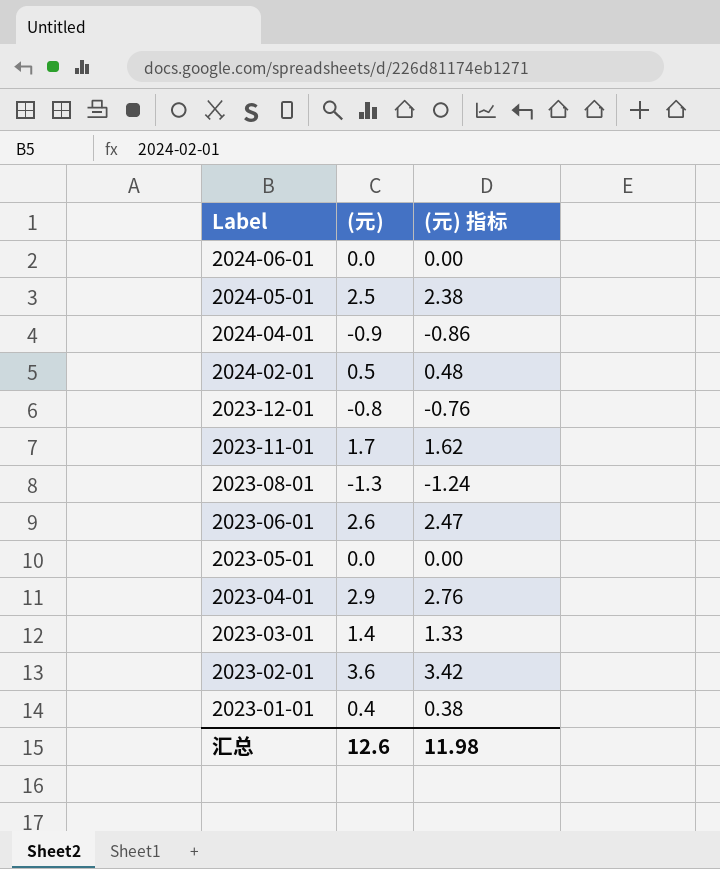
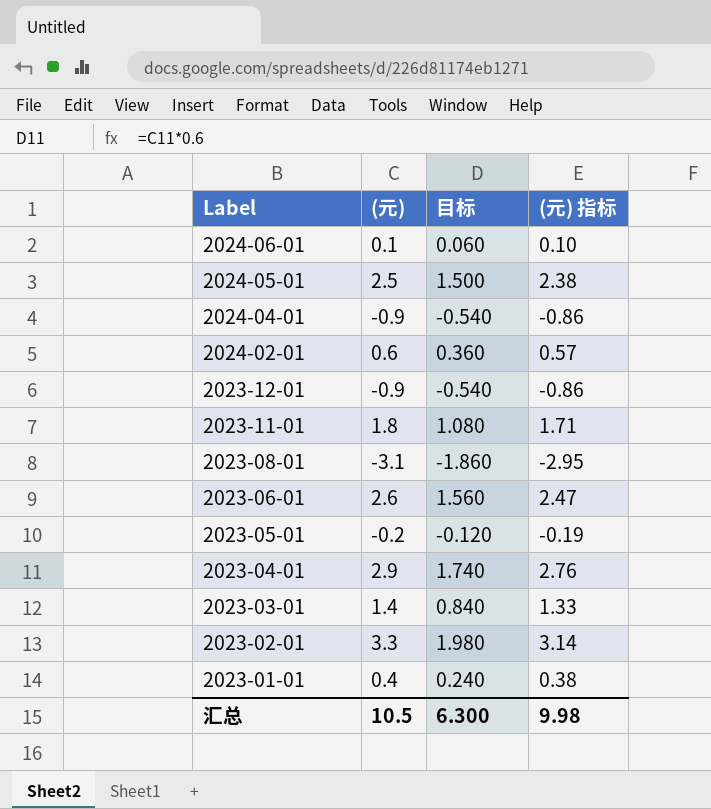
column 目标 | formula: none -> [(元)] * 0.6
2024-06-01 | (元): 0.0 -> 0.1
2024-06-01 | (元) 指标: 0.00 -> 0.10
2024-02-01 | (元): 0.5 -> 0.6
2024-02-01 | (元) 指标: 0.48 -> 0.57
2023-12-01 | (元): -0.8 -> -0.9
2023-12-01 | (元) 指标: -0.76 -> -0.86
2023-11-01 | (元): 1.7 -> 1.8
2023-11-01 | (元) 指标: 1.62 -> 1.71
2023-08-01 | (元): -1.3 -> -3.1
2023-08-01 | (元) 指标: -1.24 -> -2.95
2023-05-01 | (元): 0.0 -> -0.2
2023-05-01 | (元) 指标: 0.00 -> -0.19
2023-02-01 | (元): 3.6 -> 3.3
2023-02-01 | (元) 指标: 3.42 -> 3.14
汇总 | (元): 12.6 -> 10.5
汇总 | (元) 指标: 11.98 -> 9.98

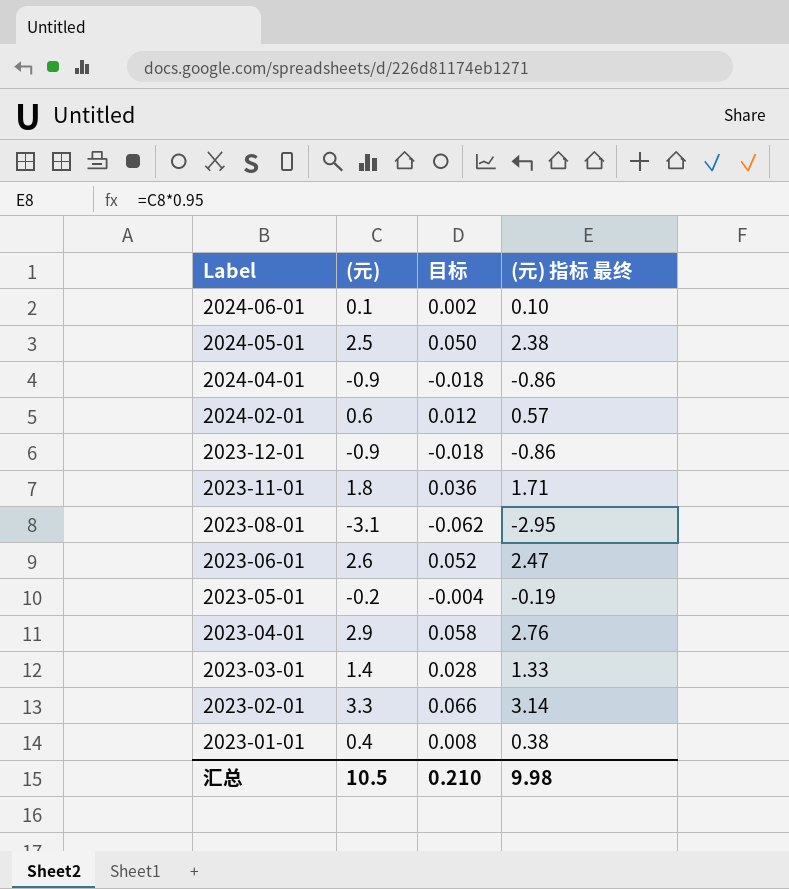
column 目标 | formula: [(元)] * 0.6 -> [(元)] * 0.02
column name: (元) 指标 -> (元) 指标 最终
汇总 | 目标: 6.300 -> 0.210

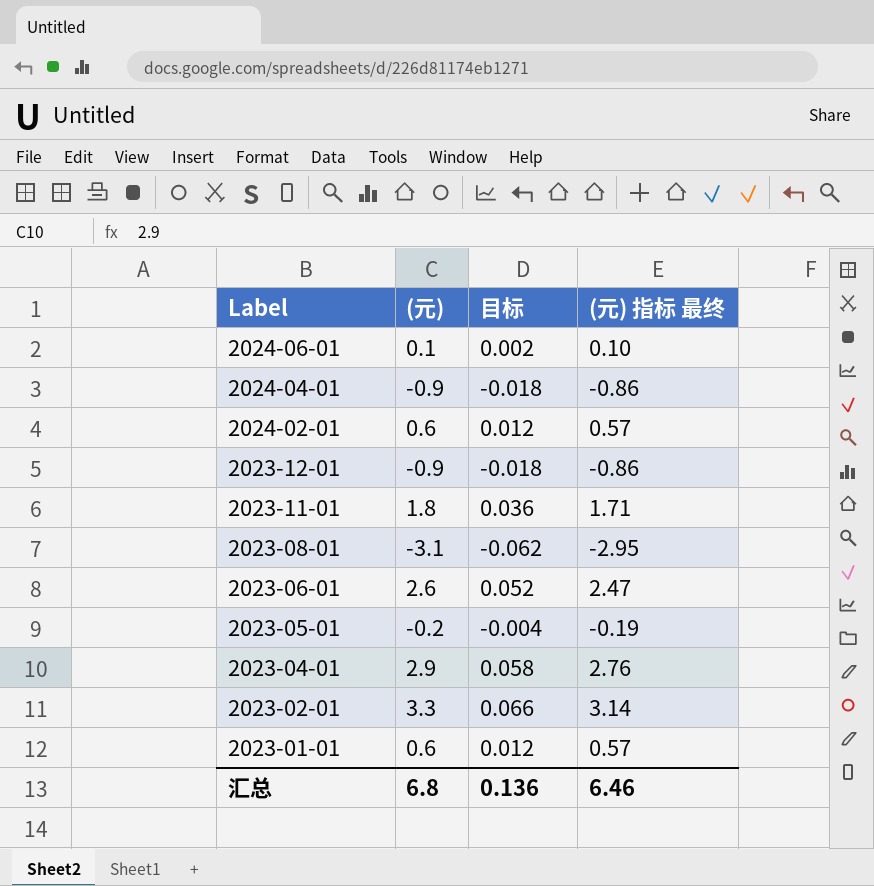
row 2024-05-01: 2.5 | 0.050 | 2.38 -> none
row 2023-03-01: 1.4 | 0.028 | 1.33 -> none
2023-01-01 | (元): 0.4 -> 0.6
2023-01-01 | 目标: 0.008 -> 0.012
2023-01-01 | (元) 指标 最终: 0.38 -> 0.57
汇总 | (元): 10.5 -> 6.8
汇总 | 目标: 0.210 -> 0.136
汇总 | (元) 指标 最终: 9.98 -> 6.46

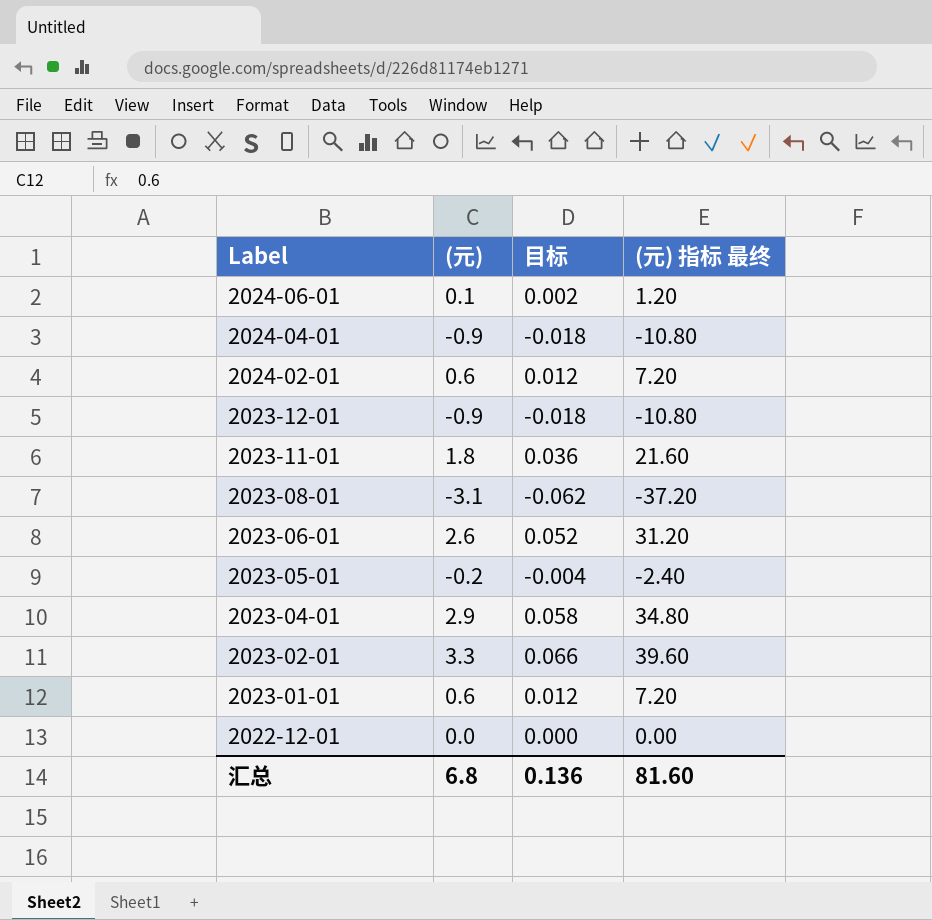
column (元) 指标 最终 | formula: [(元)] * 0.95 -> [(元)] * 12
row 2022-12-01: none -> 0.0 | 0.000 | 0.00
汇总 | (元) 指标 最终: 6.46 -> 81.60

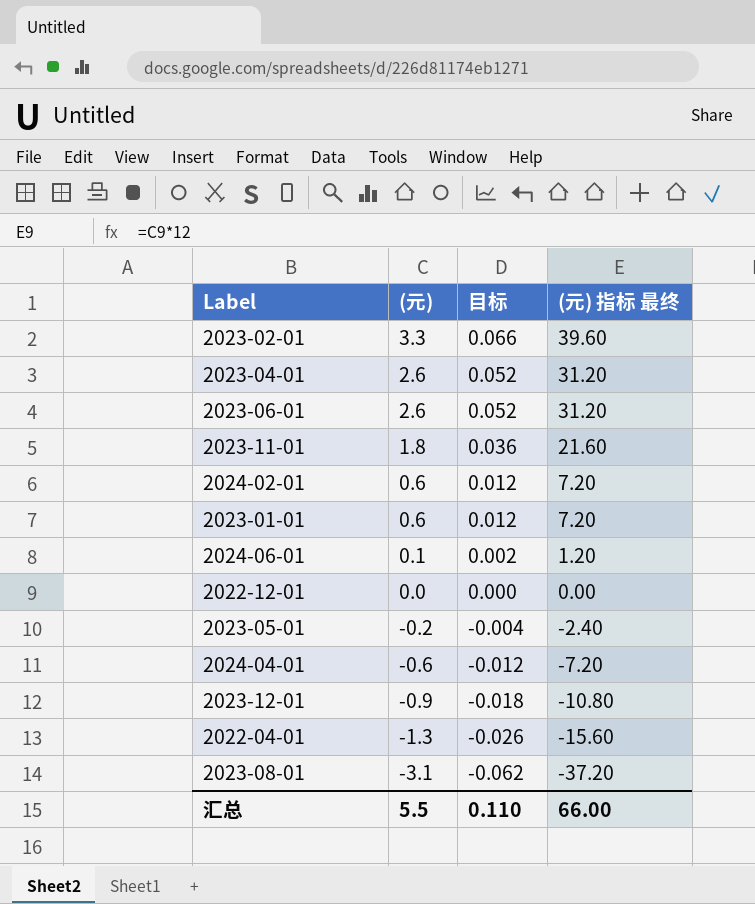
row order: Label descending -> (元) descending
2023-04-01 | (元): 2.9 -> 2.6
2023-04-01 | 目标: 0.058 -> 0.052
2023-04-01 | (元) 指标 最终: 34.80 -> 31.20
2024-04-01 | (元): -0.9 -> -0.6
2024-04-01 | 目标: -0.018 -> -0.012
2024-04-01 | (元) 指标 最终: -10.80 -> -7.20
row 2022-04-01: none -> -1.3 | -0.026 | -15.60
汇总 | (元): 6.8 -> 5.5
汇总 | 目标: 0.136 -> 0.110
汇总 | (元) 指标 最终: 81.60 -> 66.00

